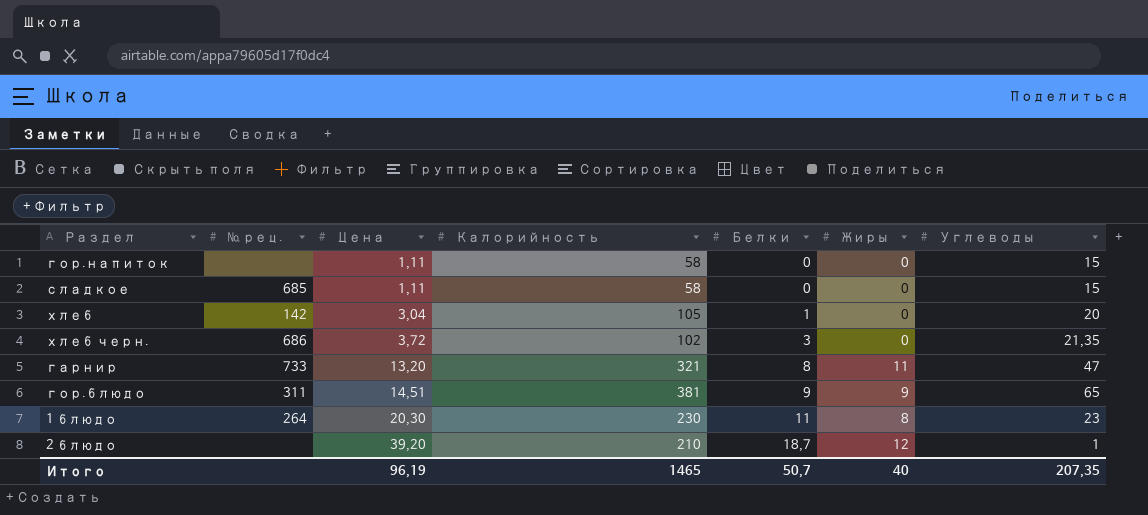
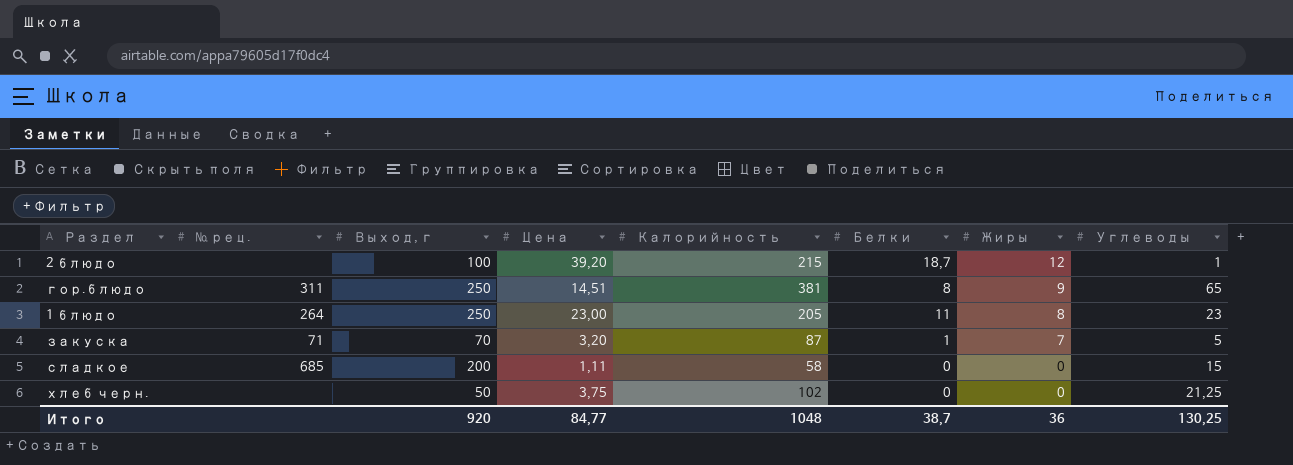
row order: Цена ascending -> Жиры descending
column Выход, г | position: none -> 3
row гор.напиток: none | 1,11 | 58 | 0 | 0 | 15 -> none
row хлеб: 142 | 3,04 | 105 | 1 | 0 | 20 -> none
row гарнир: 733 | 13,20 | 321 | 8 | 11 | 47 -> none
2 блюдо | Калорийность: 210 -> 215
гор.блюдо | Белки: 9 -> 8
1 блюдо | Цена: 20,30 -> 23,00
1 блюдо | Калорийность: 230 -> 205
row закуска: none -> 71 | 70 | 3,20 | 87 | 1 | 7 | 5
хлеб черн. | № рец.: 686 -> none
хлеб черн. | Цена: 3,72 -> 3,75
хлеб черн. | Белки: 3 -> 0
хлеб черн. | Углеводы: 21,35 -> 21,25
Итого | Цена: 96,19 -> 84,77
Итого | Калорийность: 1465 -> 1048
Итого | Белки: 50,7 -> 38,7
Итого | Жиры: 40 -> 36
Итого | Углеводы: 207,35 -> 130,25

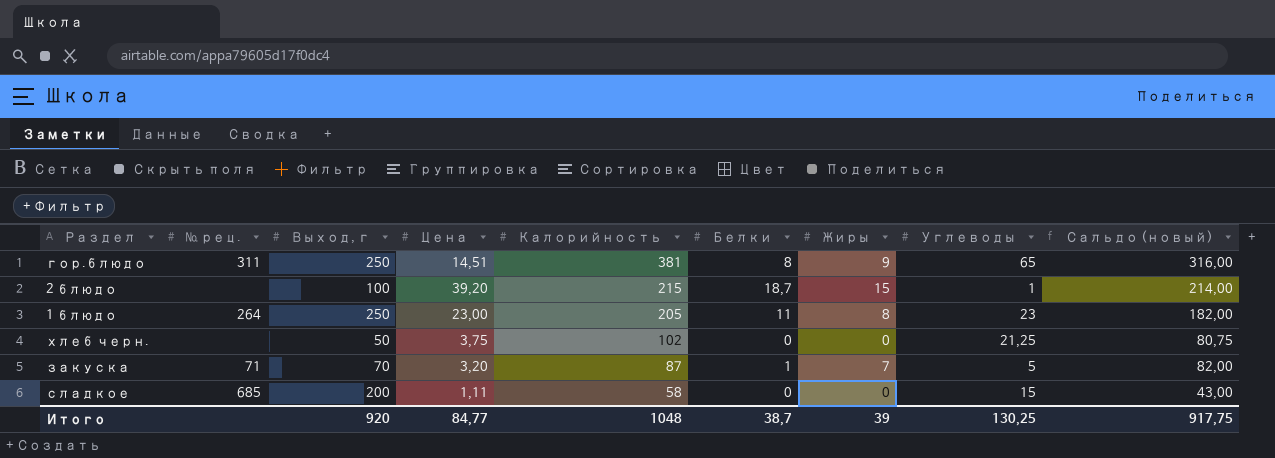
row order: Жиры descending -> Калорийность descending
column Сальдо (новый) | formula: none -> [Калорийность] - [Углеводы]
2 блюдо | Жиры: 12 -> 15
Итого | Жиры: 36 -> 39

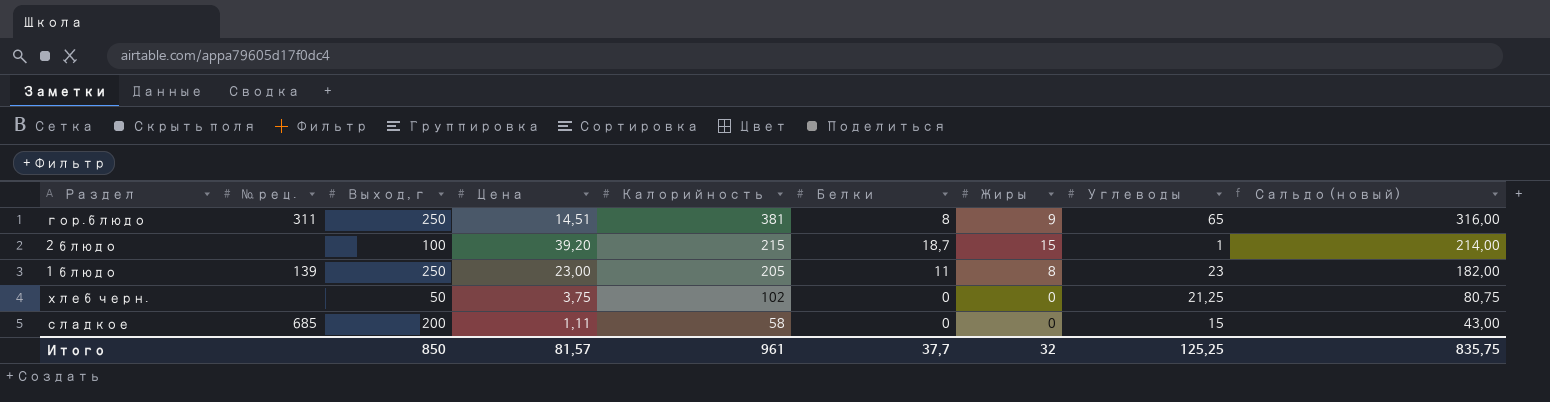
row закуска: 71 | 70 | 3,20 | 87 | 1 | 7 | 5 | 82,00 -> none
1 блюдо | № рец.: 264 -> 139
Итого | Выход, г: 920 -> 850
Итого | Цена: 84,77 -> 81,57
Итого | Калорийность: 1048 -> 961
Итого | Белки: 38,7 -> 37,7
Итого | Жиры: 39 -> 32
Итого | Углеводы: 130,25 -> 125,25
Итого | Сальдо (новый): 917,75 -> 835,75

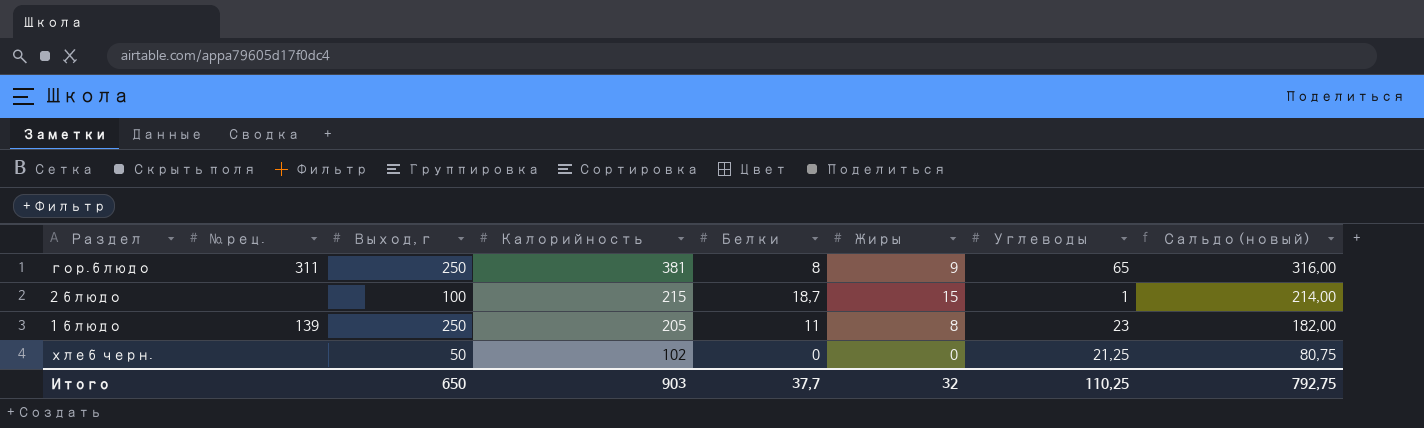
column Цена | position: 4 -> none
row сладкое: 685 | 200 | 1,11 | 58 | 0 | 0 | 15 | 43,00 -> none
Итого | Выход, г: 850 -> 650
Итого | Калорийность: 961 -> 903
Итого | Углеводы: 125,25 -> 110,25
Итого | Сальдо (новый): 835,75 -> 792,75

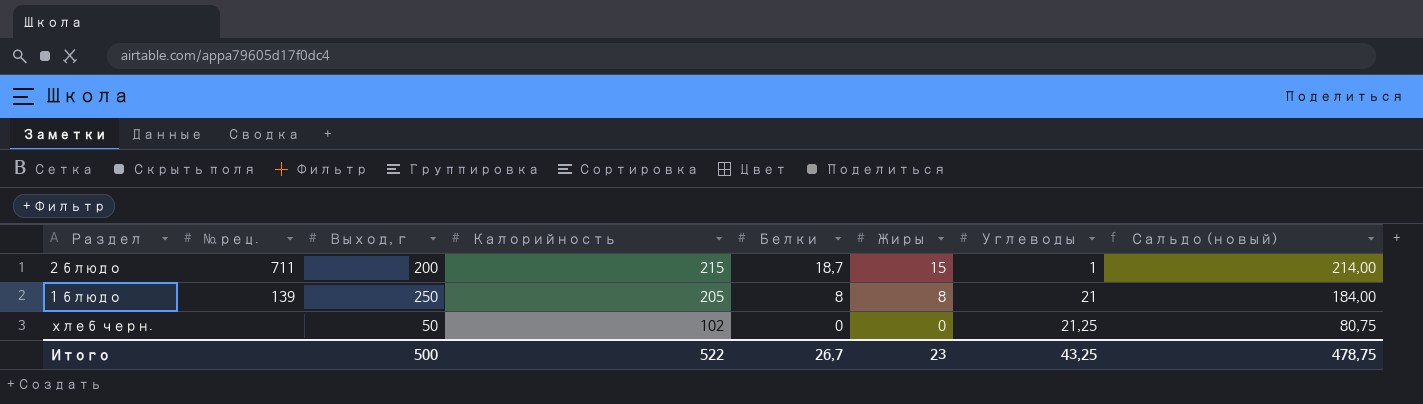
row гор.блюдо: 311 | 250 | 381 | 8 | 9 | 65 | 316,00 -> none
2 блюдо | № рец.: none -> 711
2 блюдо | Выход, г: 100 -> 200
1 блюдо | Белки: 11 -> 8
1 блюдо | Углеводы: 23 -> 21
1 блюдо | Сальдо (новый): 182,00 -> 184,00
Итого | Выход, г: 650 -> 500
Итого | Калорийность: 903 -> 522
Итого | Белки: 37,7 -> 26,7
Итого | Жиры: 32 -> 23
Итого | Углеводы: 110,25 -> 43,25
Итого | Сальдо (новый): 792,75 -> 478,75

